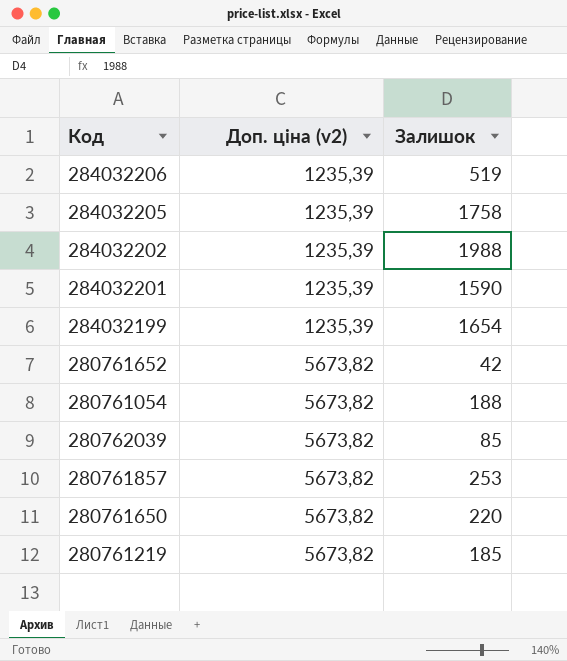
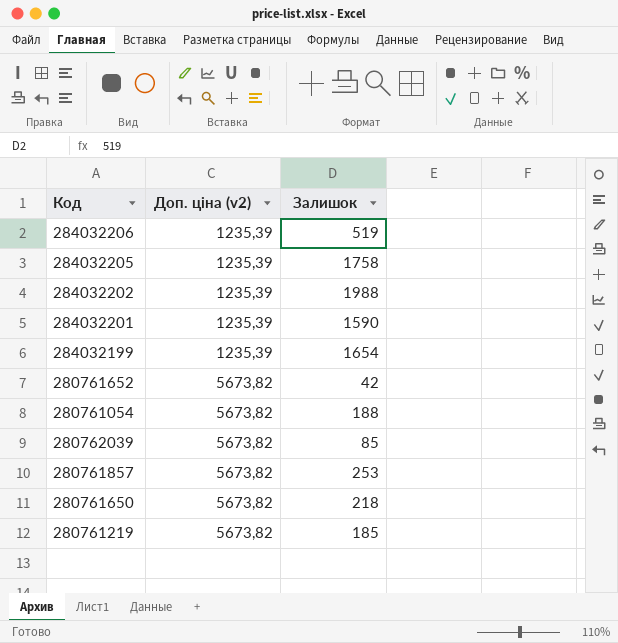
280761650 | Залишок: 220 -> 218

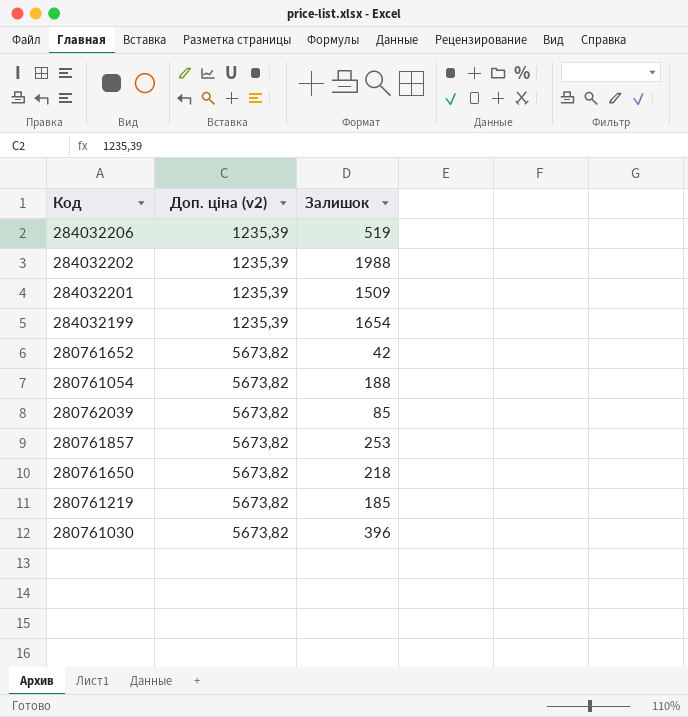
row 284032205: 1235,39 | 1758 -> none
284032201 | Залишок: 1590 -> 1509
row 280761030: none -> 5673,82 | 396

